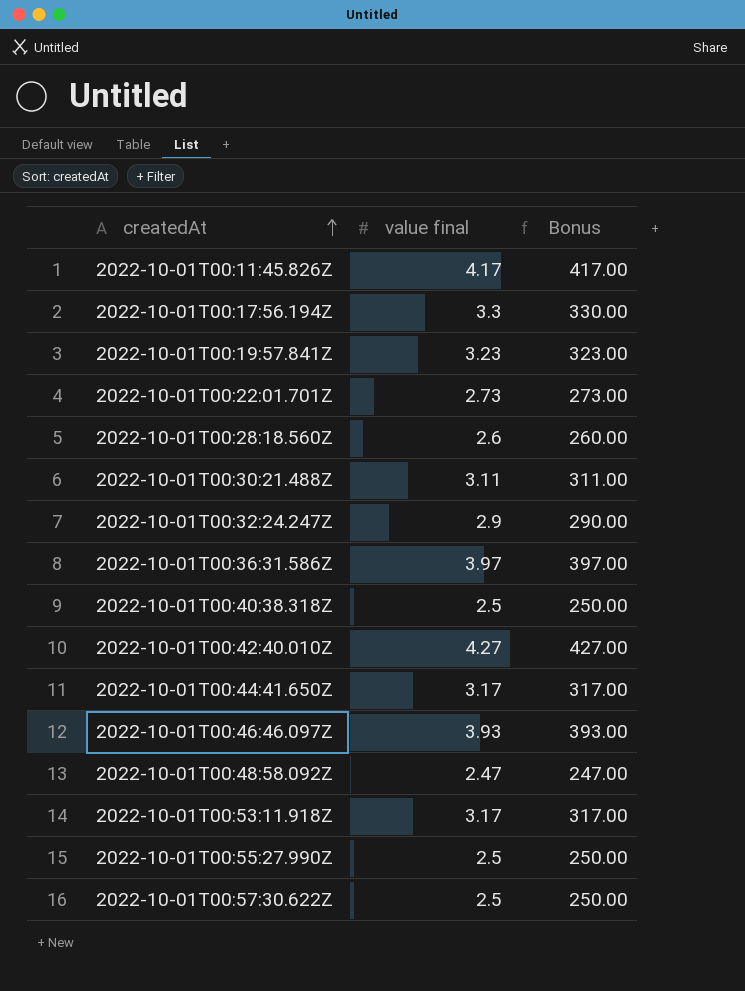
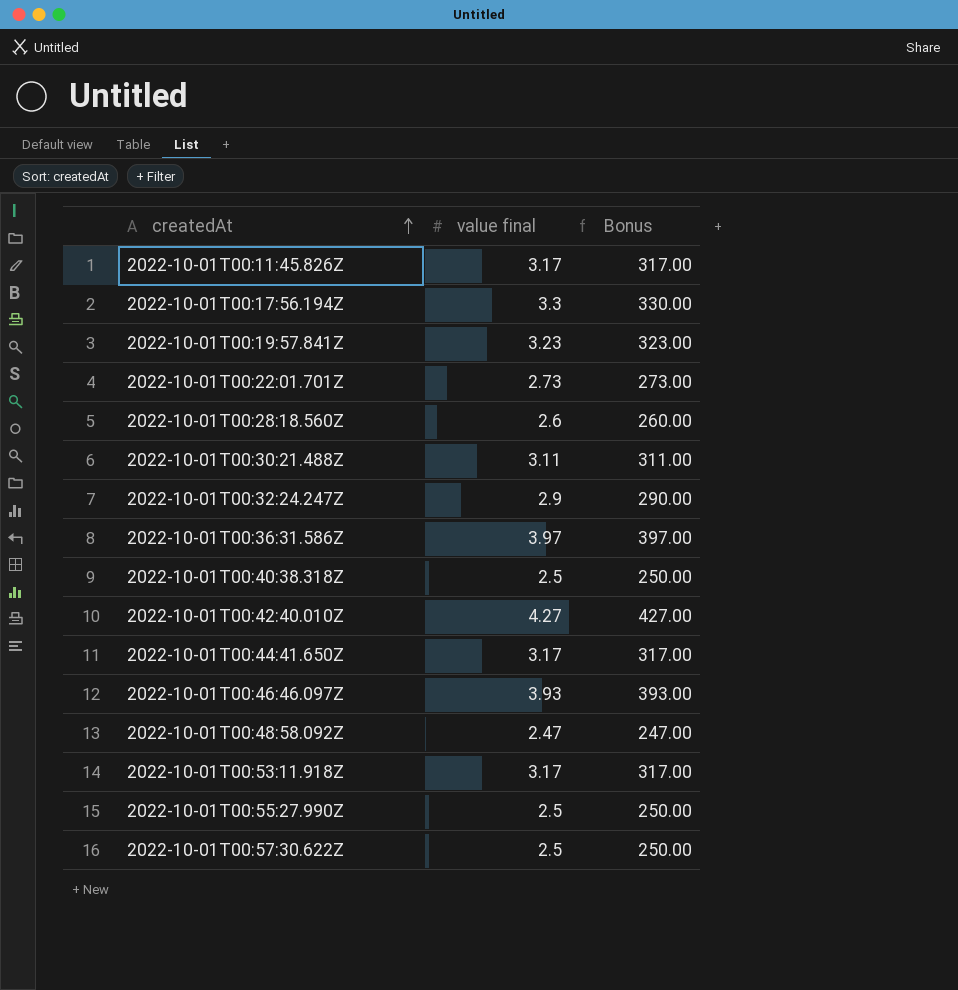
2022-10-01T00:11:45.826Z | value final: 4.17 -> 3.17
2022-10-01T00:11:45.826Z | Bonus: 417.00 -> 317.00

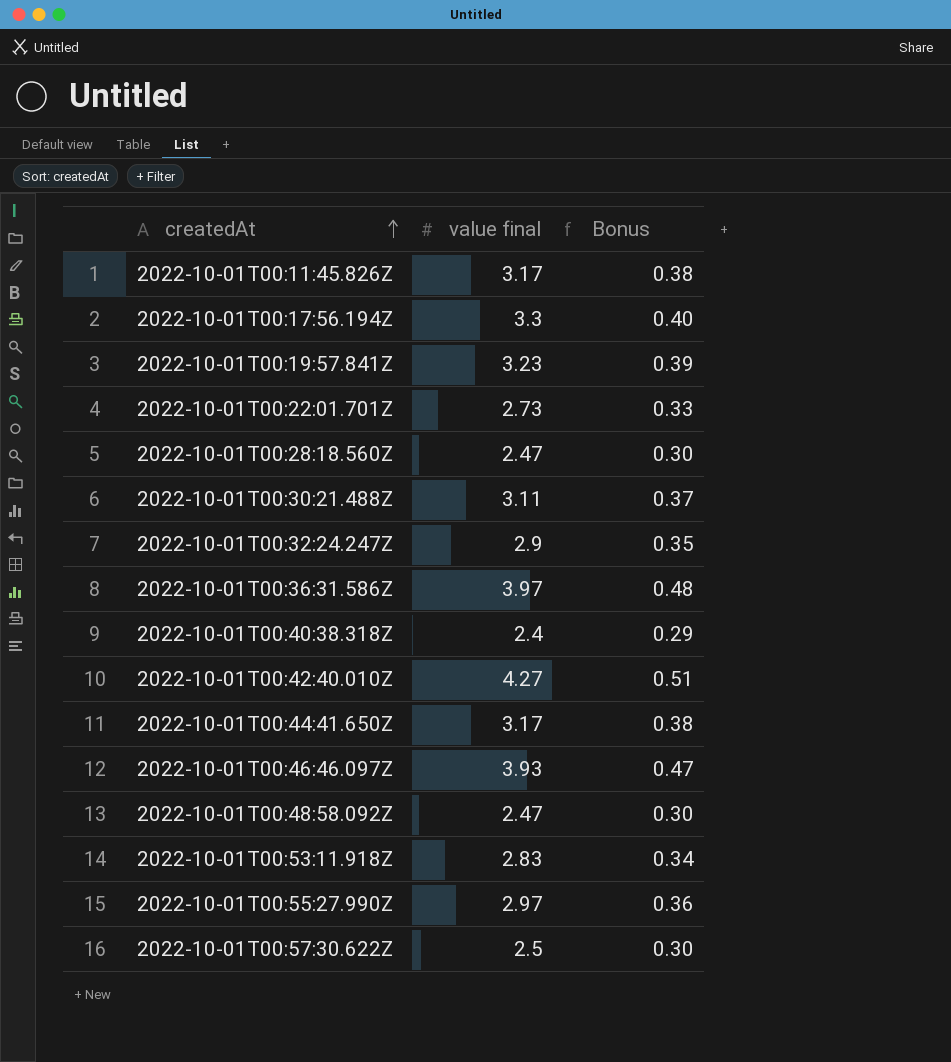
column Bonus | formula: [value final] * 100 -> [value final] * 0.12
2022-10-01T00:28:18.560Z | value final: 2.6 -> 2.47
2022-10-01T00:40:38.318Z | value final: 2.5 -> 2.4
2022-10-01T00:53:11.918Z | value final: 3.17 -> 2.83
2022-10-01T00:55:27.990Z | value final: 2.5 -> 2.97

